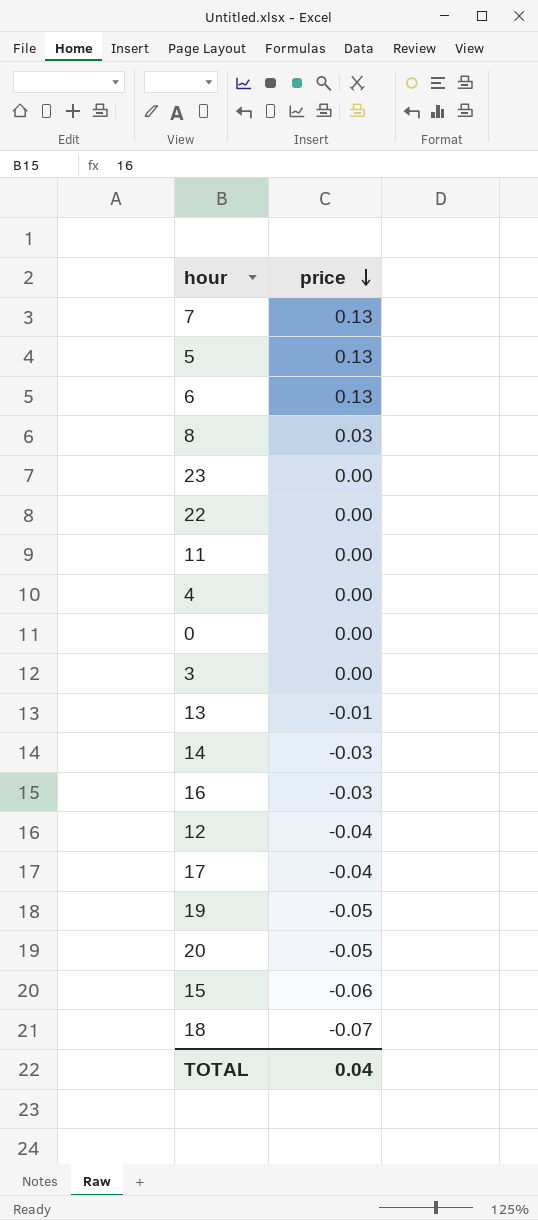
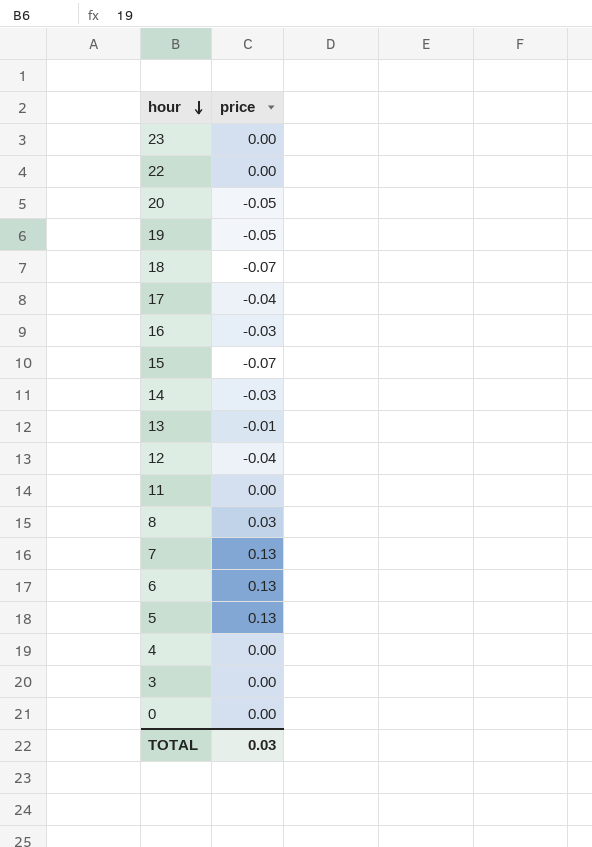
row order: price descending -> hour descending
15 | price: -0.06 -> -0.07
TOTAL | price: 0.04 -> 0.03

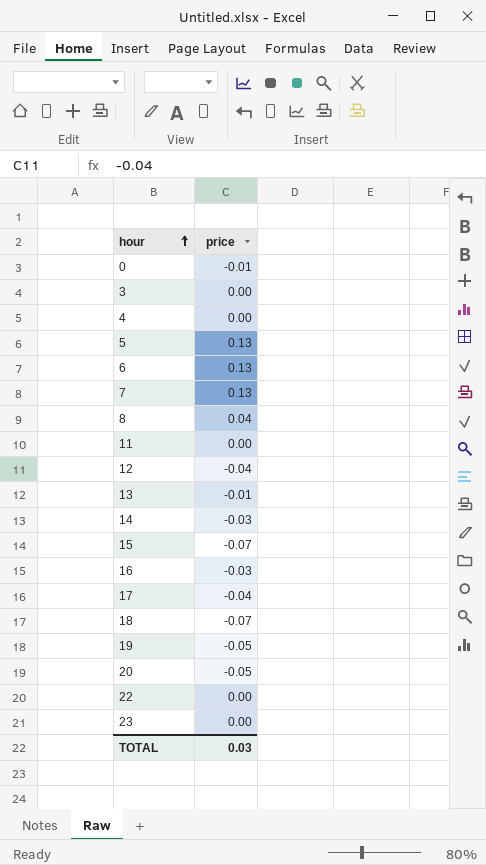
row order: hour descending -> hour ascending
0 | price: 0.00 -> -0.01
8 | price: 0.03 -> 0.04

